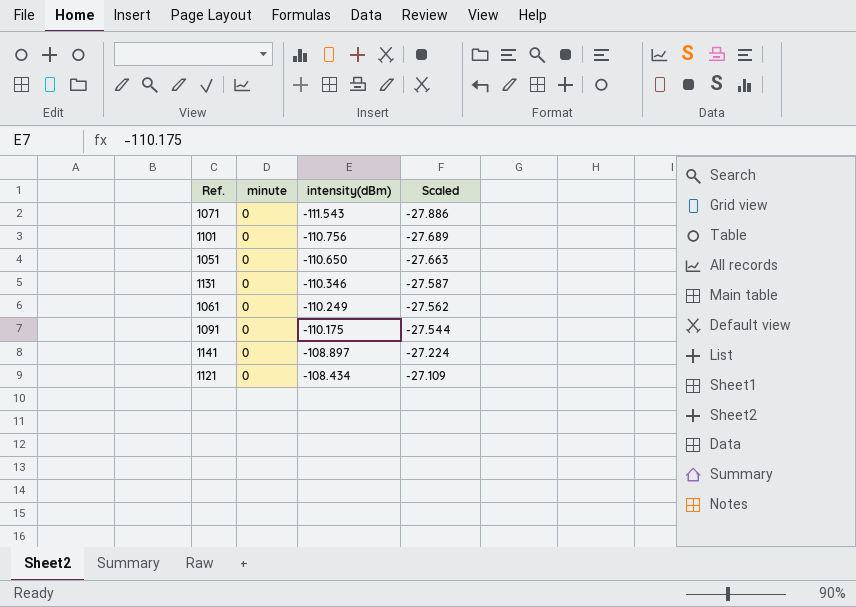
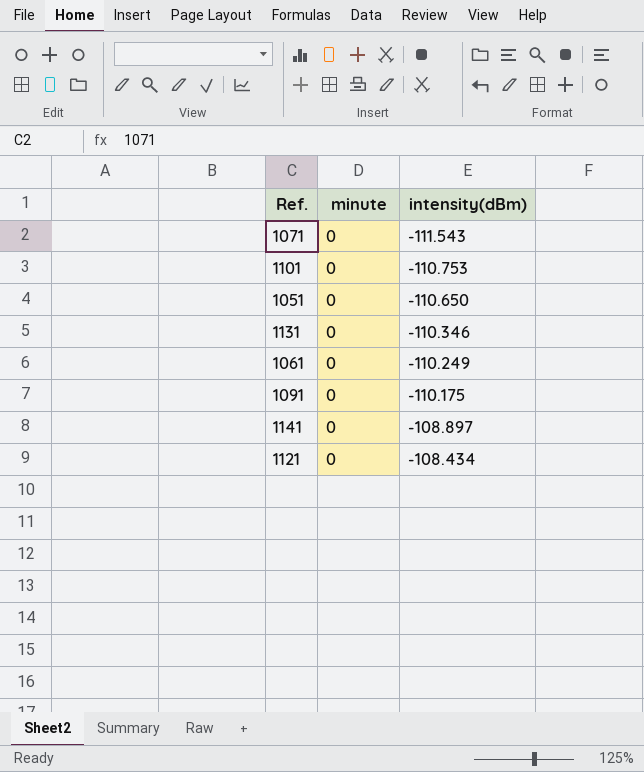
column Scaled | formula: [intensity(dBm)] * 0.25 -> none
1101 | intensity(dBm): -110.756 -> -110.753

